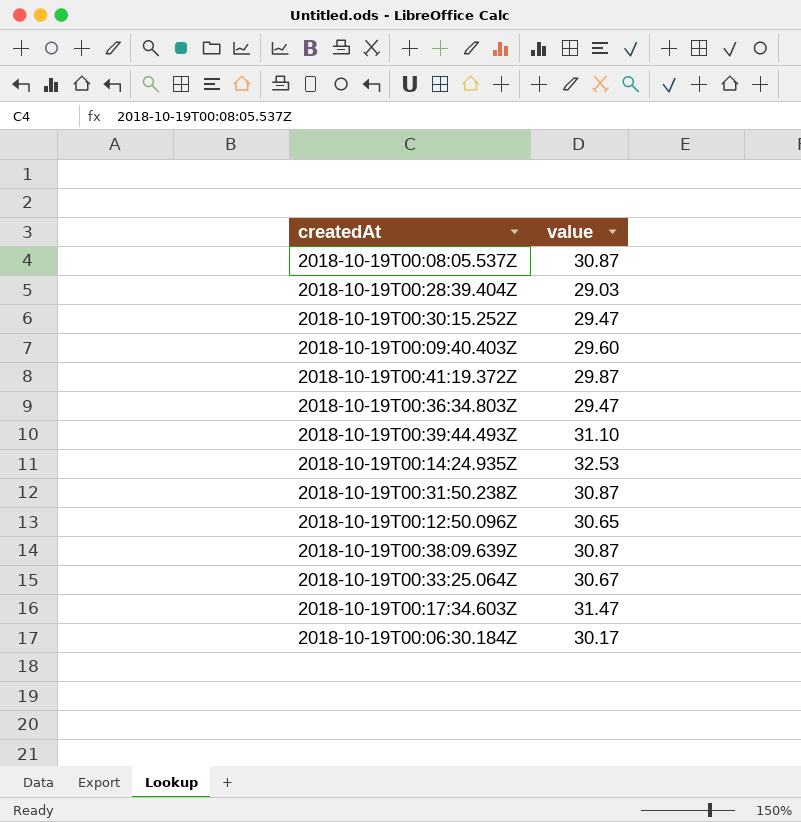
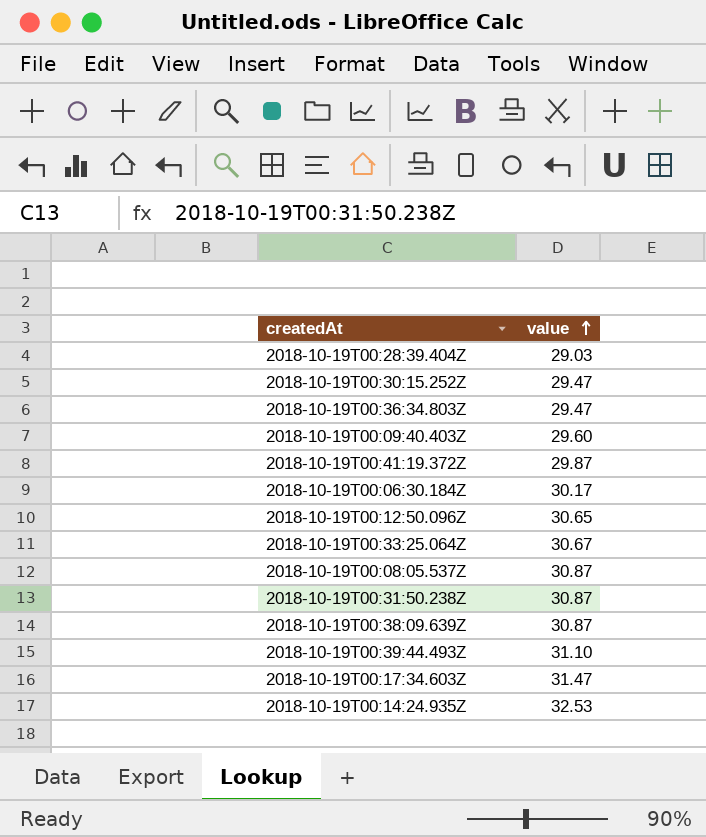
row order: none -> value ascending

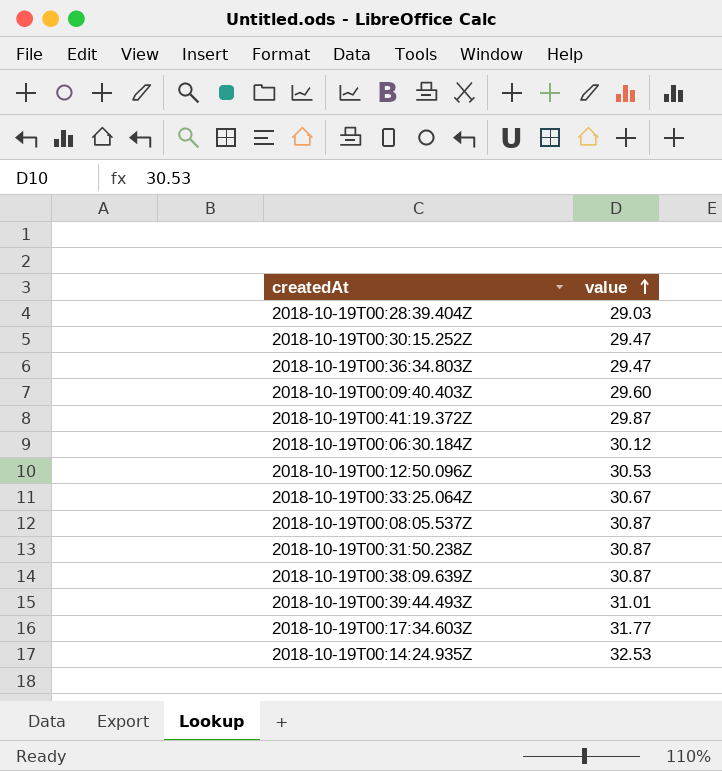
2018-10-19T00:06:30.184Z | value: 30.17 -> 30.12
2018-10-19T00:12:50.096Z | value: 30.65 -> 30.53
2018-10-19T00:39:44.493Z | value: 31.10 -> 31.01
2018-10-19T00:17:34.603Z | value: 31.47 -> 31.77

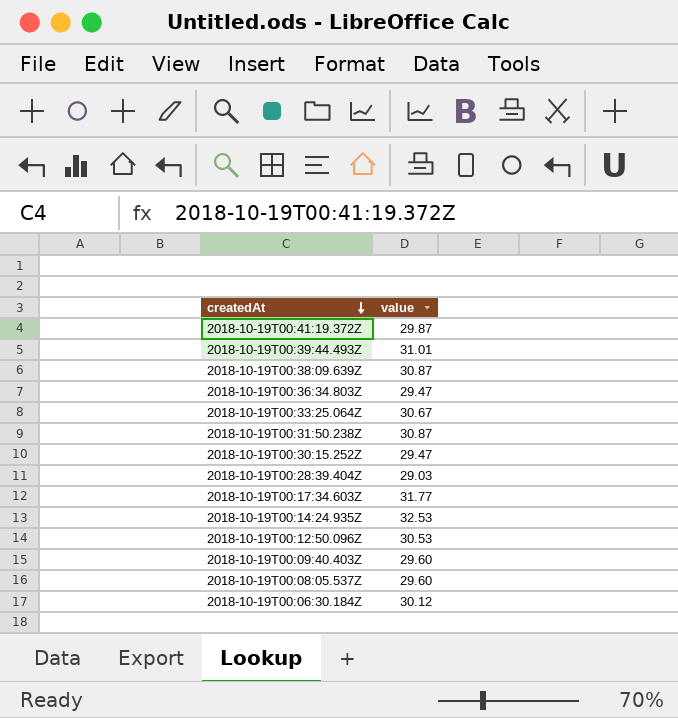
row order: value ascending -> createdAt descending
2018-10-19T00:08:05.537Z | value: 30.87 -> 29.60

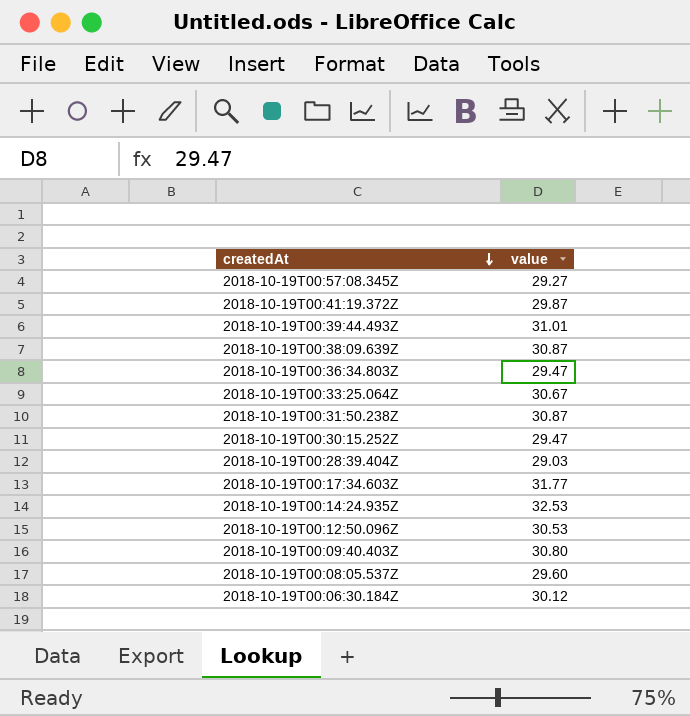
row 2018-10-19T00:57:08.345Z: none -> 29.27
2018-10-19T00:09:40.403Z | value: 29.60 -> 30.80

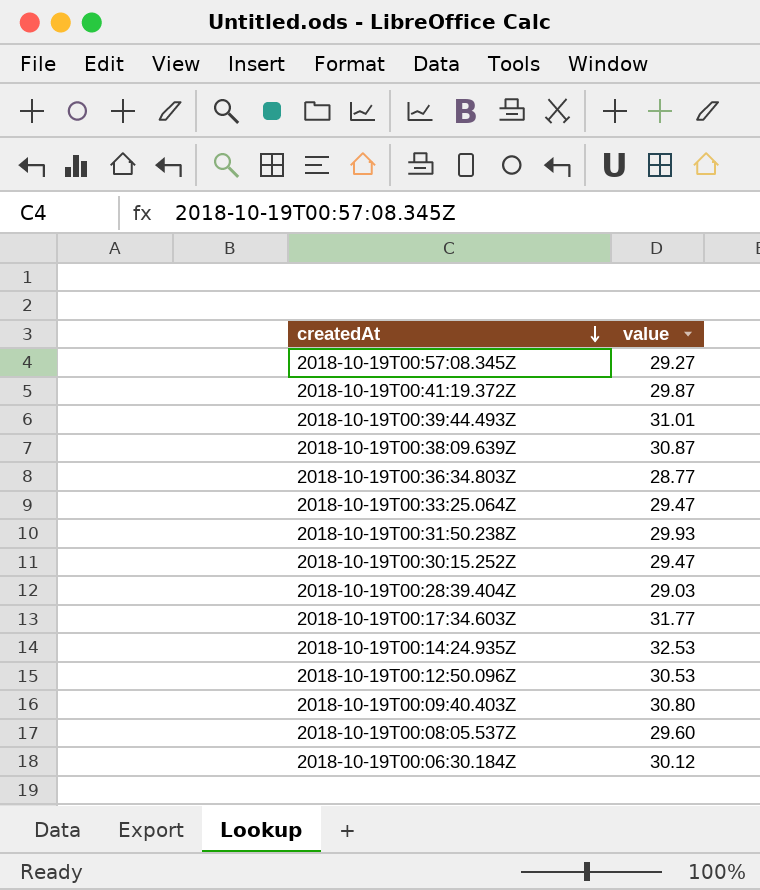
2018-10-19T00:36:34.803Z | value: 29.47 -> 28.77
2018-10-19T00:33:25.064Z | value: 30.67 -> 29.47
2018-10-19T00:31:50.238Z | value: 30.87 -> 29.93

